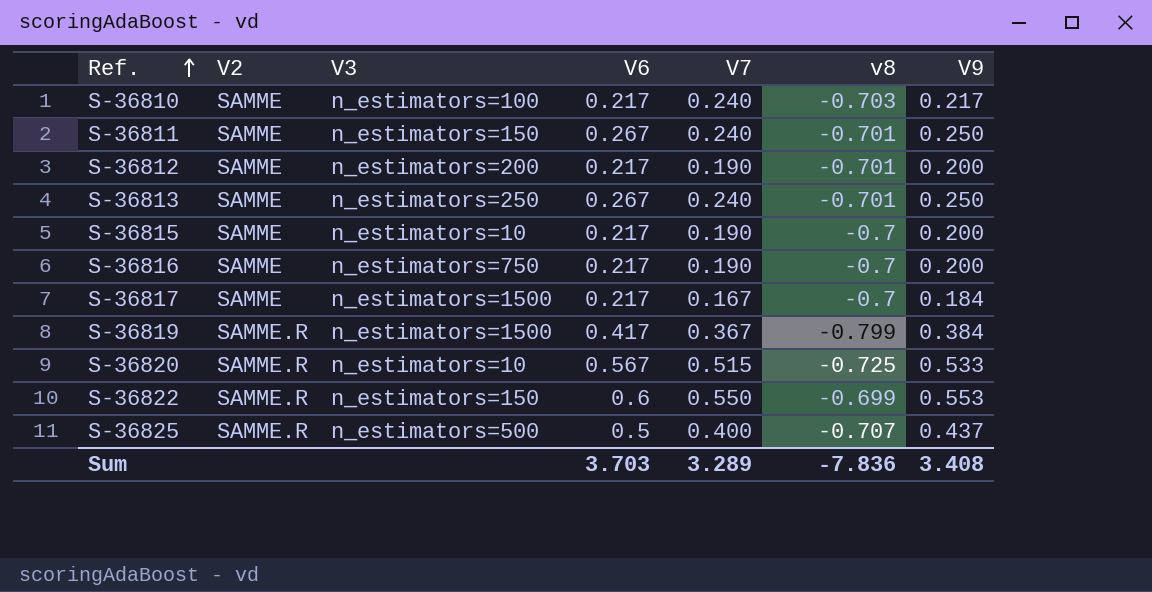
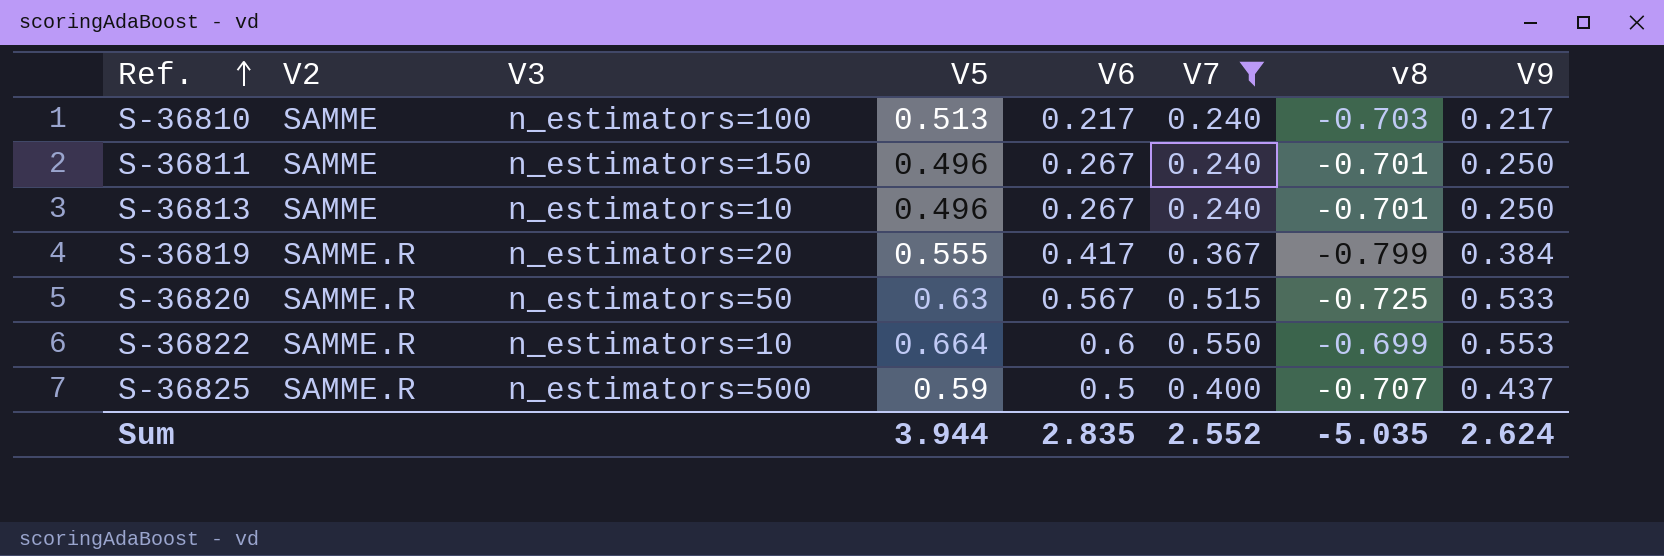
filter: none -> V7 >= 0.240
column V5 | position: none -> 4
S-36813 | V3: n_estimators=250 -> n_estimators=10
S-36819 | V3: n_estimators=1500 -> n_estimators=20
S-36820 | V3: n_estimators=10 -> n_estimators=50
S-36822 | V3: n_estimators=150 -> n_estimators=10
Sum | V6: 3.703 -> 2.835
Sum | V7: 3.289 -> 2.552
Sum | v8: -7.836 -> -5.035
Sum | V9: 3.408 -> 2.624

